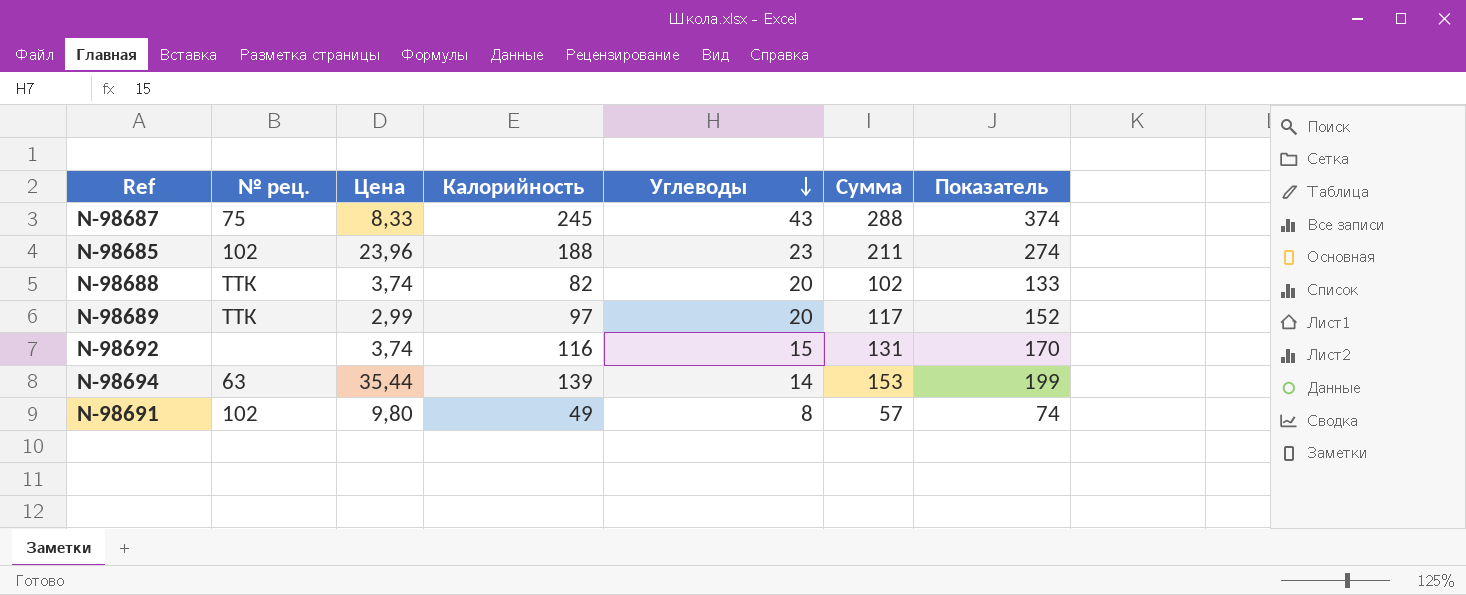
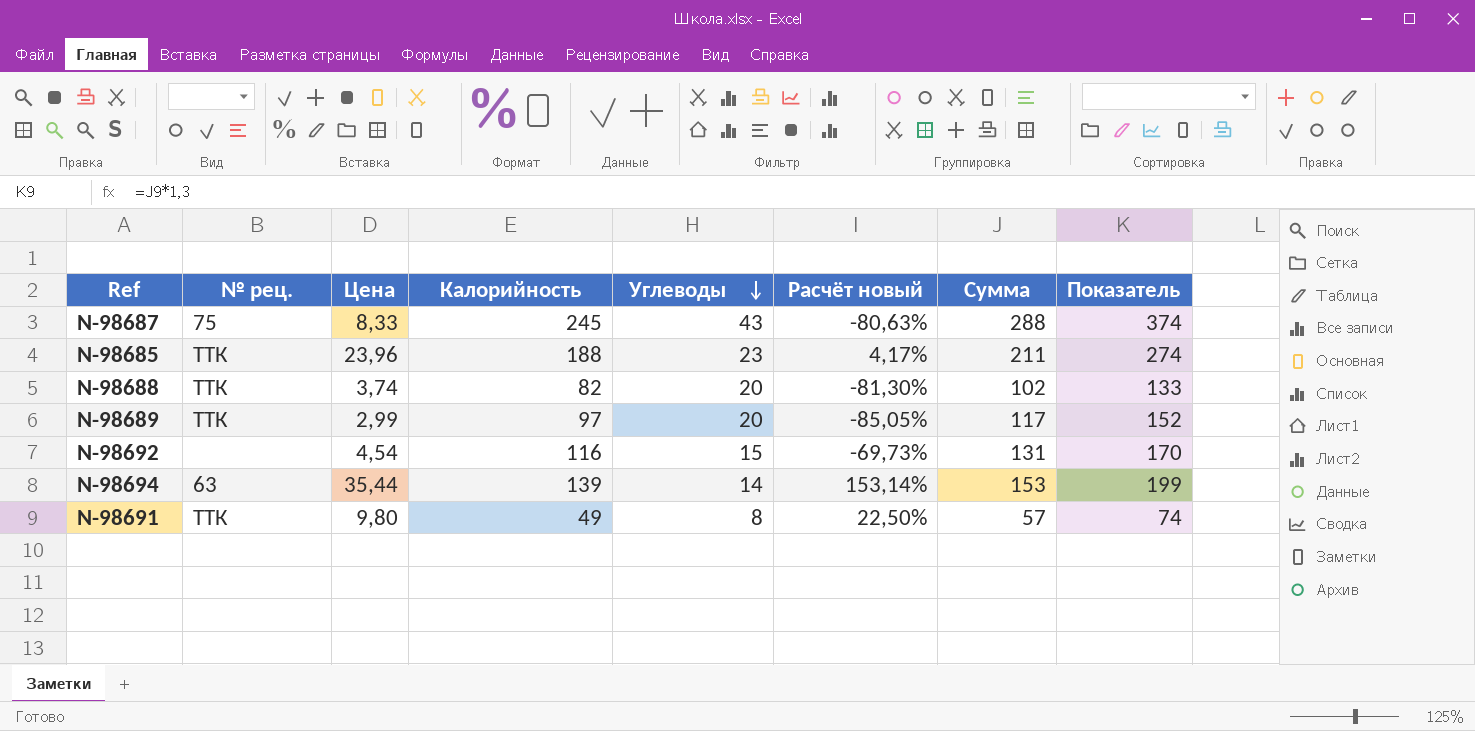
column Расчёт новый | formula: none -> ([Цена] - [Углеводы]) / [Углеводы]
N-98685 | № рец.: 102 -> ТТК
N-98692 | Цена: 3,74 -> 4,54
N-98691 | № рец.: 102 -> ТТК

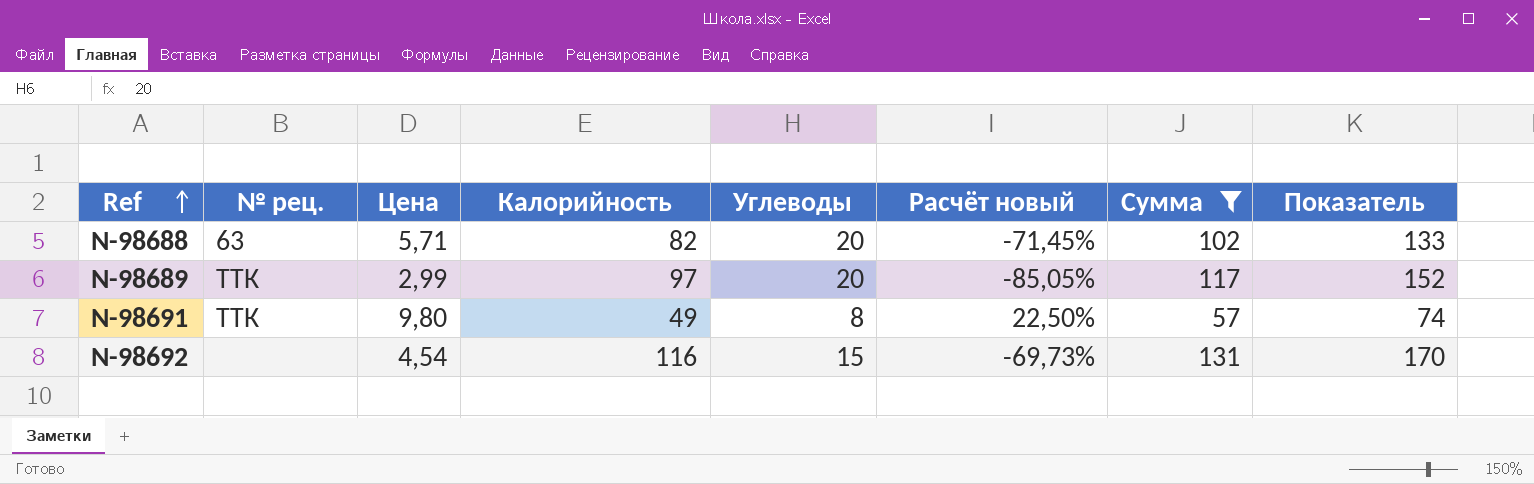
filter: none -> Сумма <= 131
row order: Углеводы descending -> Ref ascending
N-98688 | № рец.: ТТК -> 63
N-98688 | Цена: 3,74 -> 5,71
N-98688 | Расчёт новый: -81,30% -> -71,45%

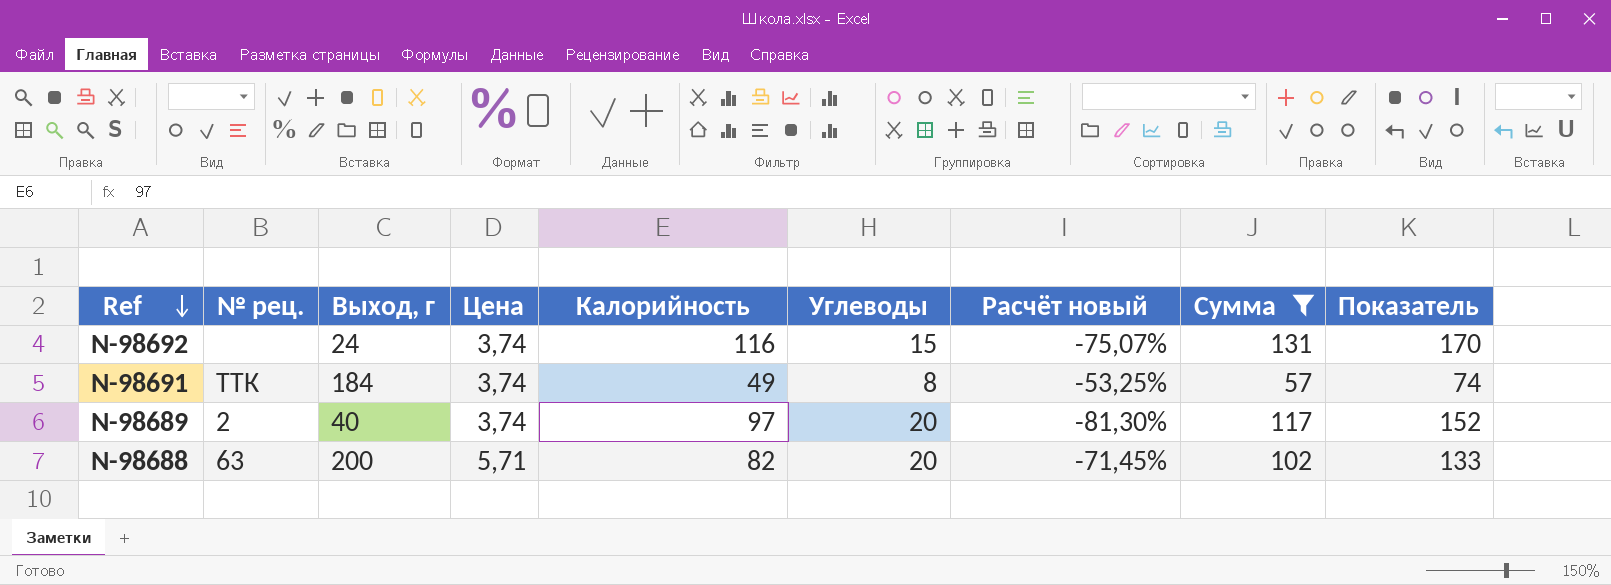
row order: Ref ascending -> Ref descending
column Выход, г | position: none -> 3
N-98692 | Цена: 4,54 -> 3,74
N-98692 | Расчёт новый: -69,73% -> -75,07%
N-98691 | Цена: 9,80 -> 3,74
N-98691 | Расчёт новый: 22,50% -> -53,25%
N-98689 | № рец.: ТТК -> 2
N-98689 | Цена: 2,99 -> 3,74
N-98689 | Расчёт новый: -85,05% -> -81,30%

